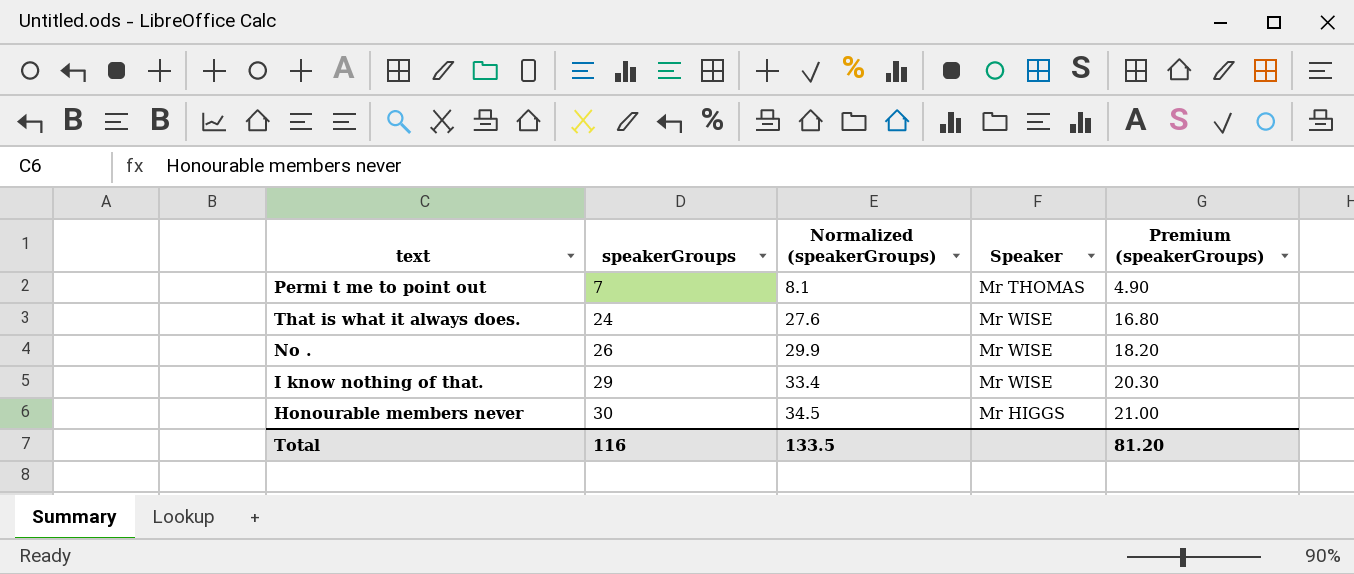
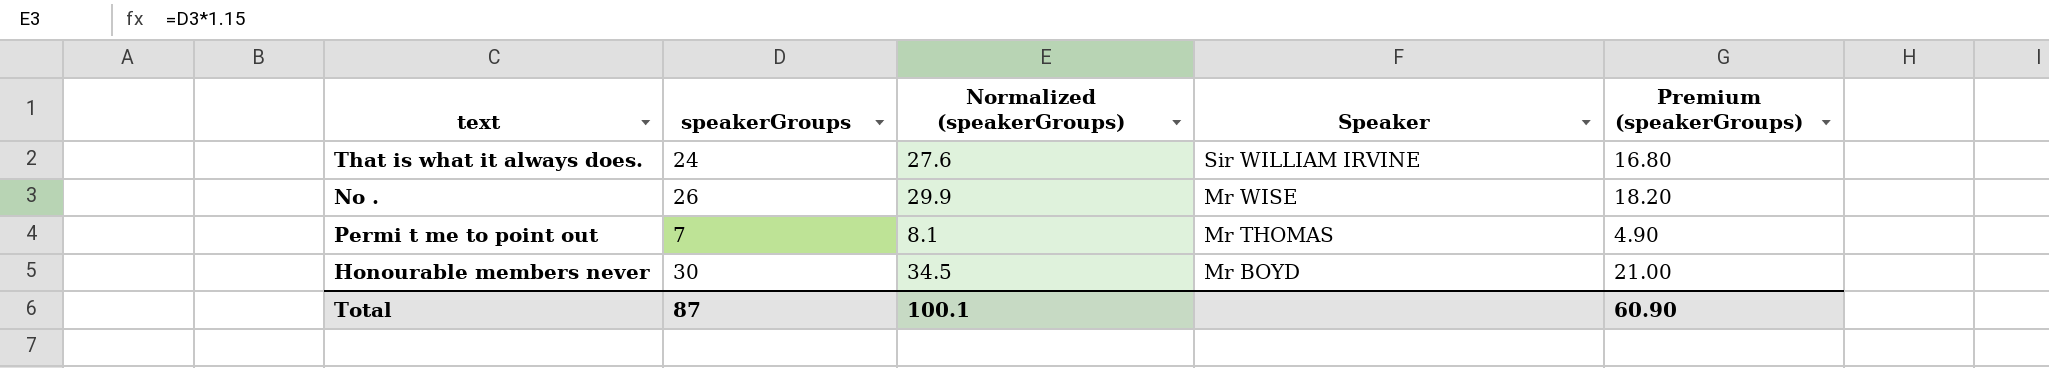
row order: speakerGroups ascending -> Speaker descending
row I know nothing of that.: 29 | 33.4 | Mr WISE | 20.30 -> none
That is what it always does. | Speaker: Mr WISE -> Sir WILLIAM IRVINE
Honourable members never | Speaker: Mr HIGGS -> Mr BOYD
Total | speakerGroups: 116 -> 87
Total | Normalized (speakerGroups): 133.5 -> 100.1
Total | Premium (speakerGroups): 81.20 -> 60.90

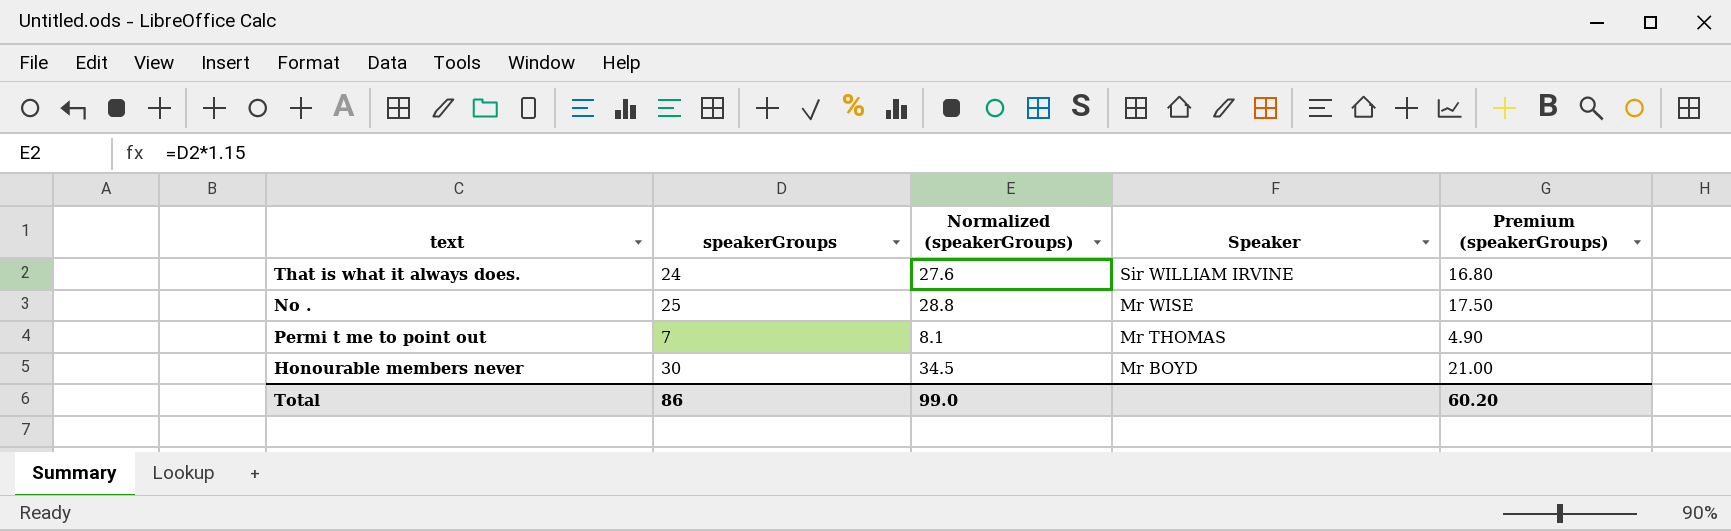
No . | speakerGroups: 26 -> 25
No . | Normalized (speakerGroups): 29.9 -> 28.8
No . | Premium (speakerGroups): 18.20 -> 17.50
Total | speakerGroups: 87 -> 86
Total | Normalized (speakerGroups): 100.1 -> 99.0
Total | Premium (speakerGroups): 60.90 -> 60.20

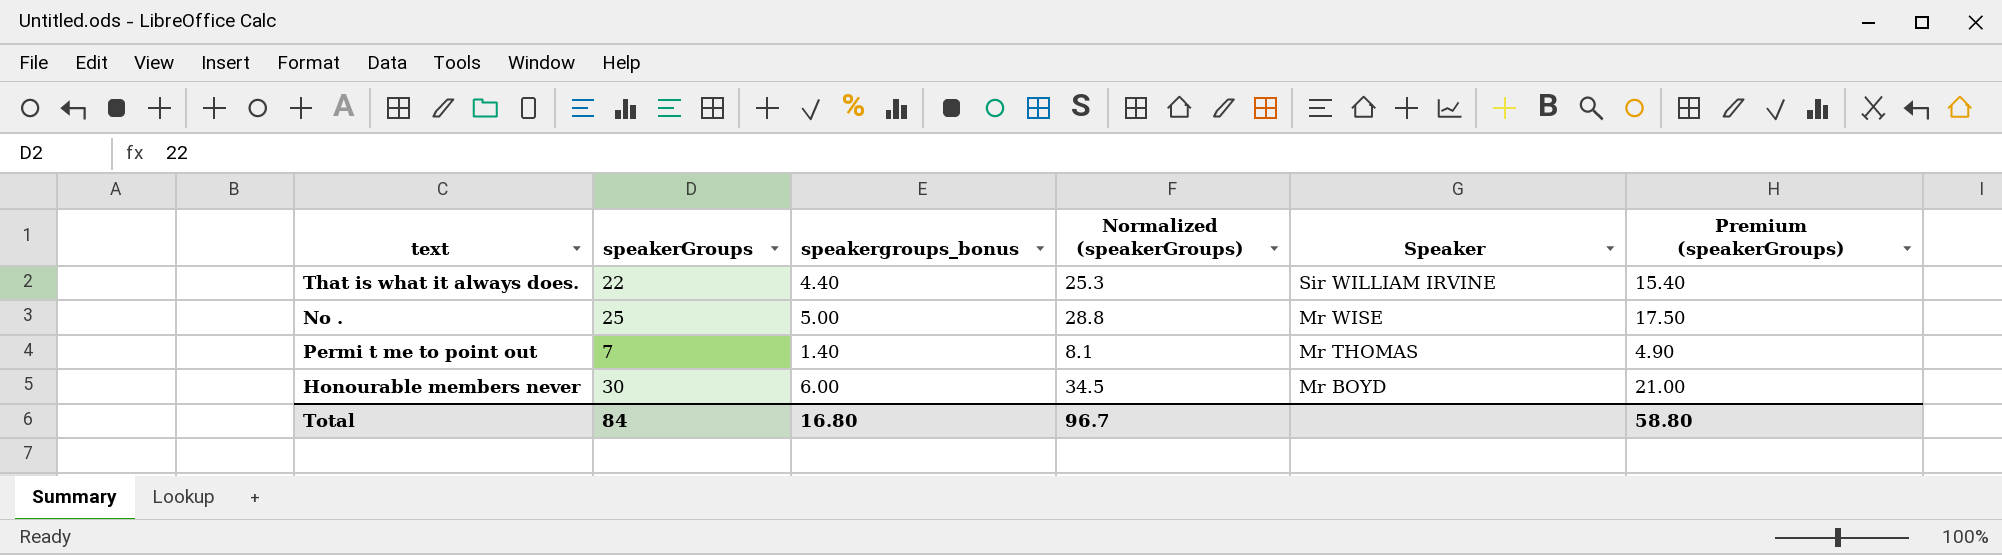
column speakergroups_bonus | formula: none -> [speakerGroups] * 0.2
That is what it always does. | speakerGroups: 24 -> 22
That is what it always does. | Normalized (speakerGroups): 27.6 -> 25.3
That is what it always does. | Premium (speakerGroups): 16.80 -> 15.40
Total | speakerGroups: 86 -> 84
Total | Normalized (speakerGroups): 99.0 -> 96.7
Total | Premium (speakerGroups): 60.20 -> 58.80

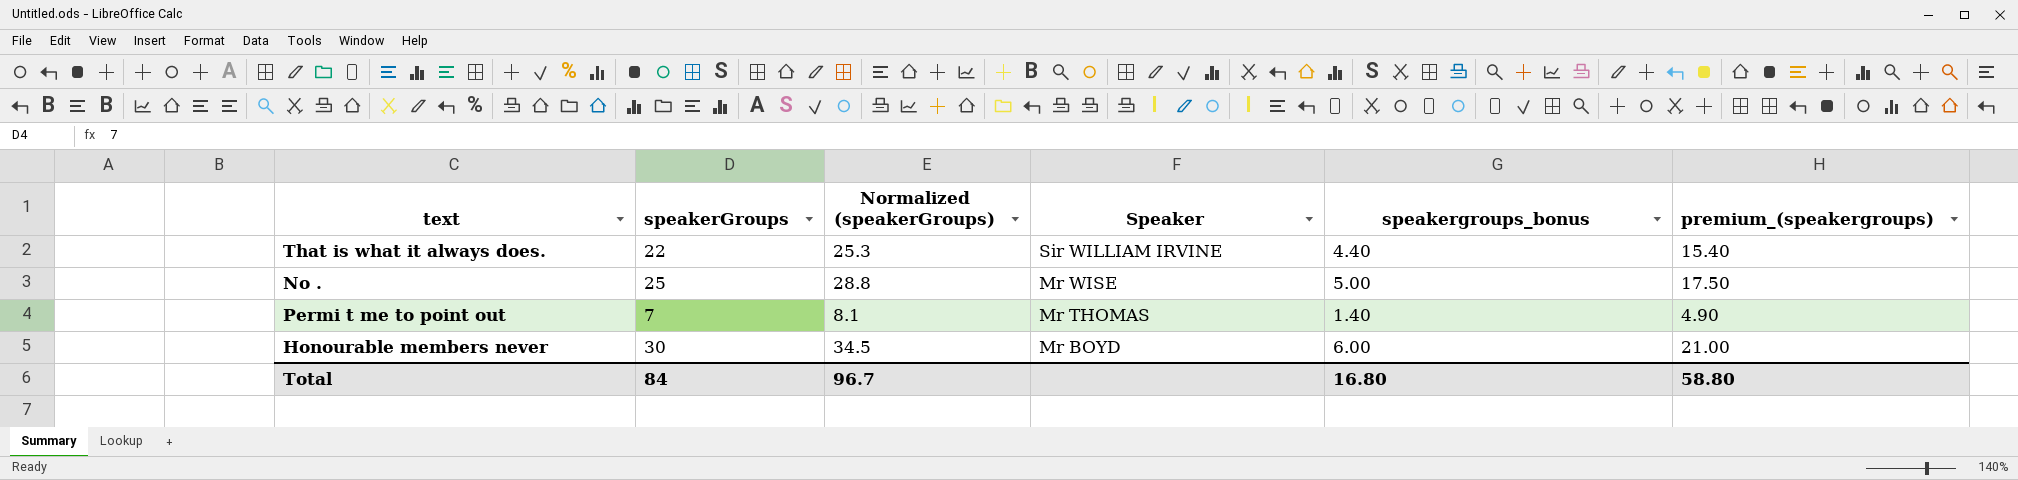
column speakergroups_bonus | position: 3 -> 5
column name: Premium (speakerGroups) -> premium_(speakergroups)

